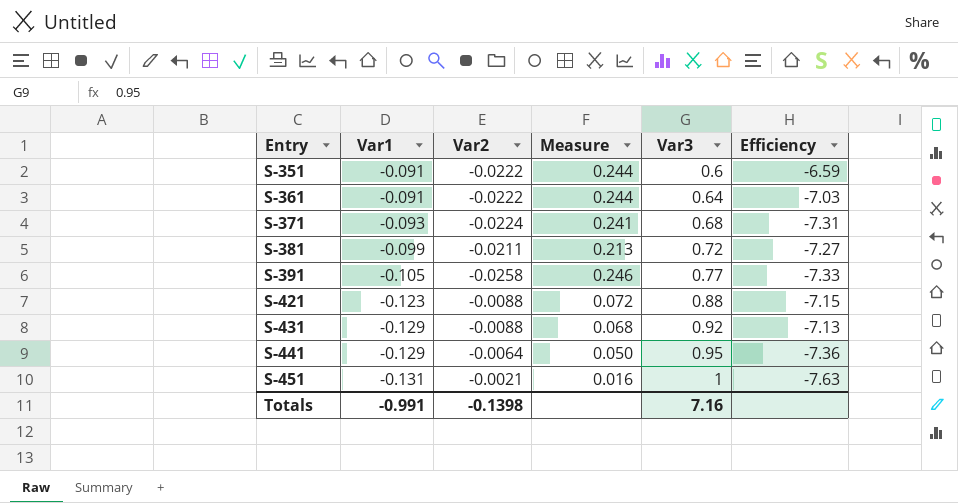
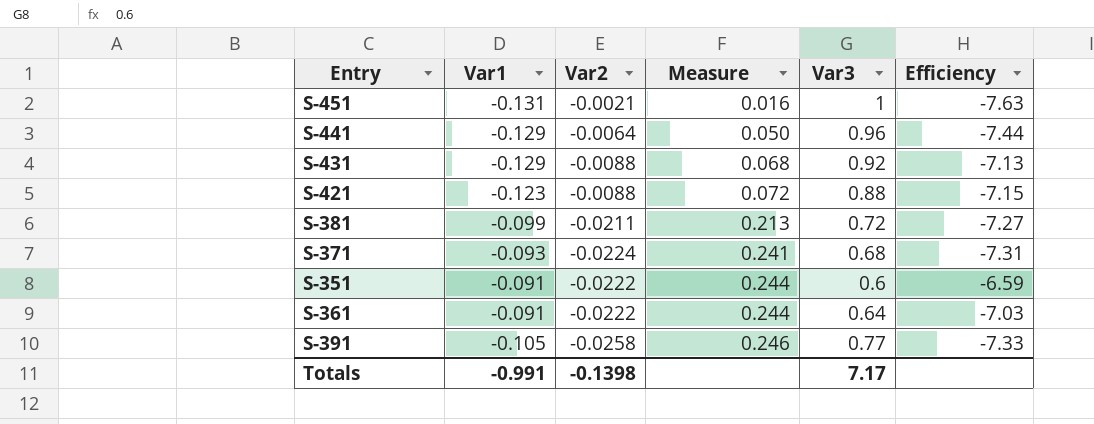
row order: Entry ascending -> Measure ascending
S-441 | Var3: 0.95 -> 0.96
S-441 | Efficiency: -7.36 -> -7.44
Totals | Var3: 7.16 -> 7.17

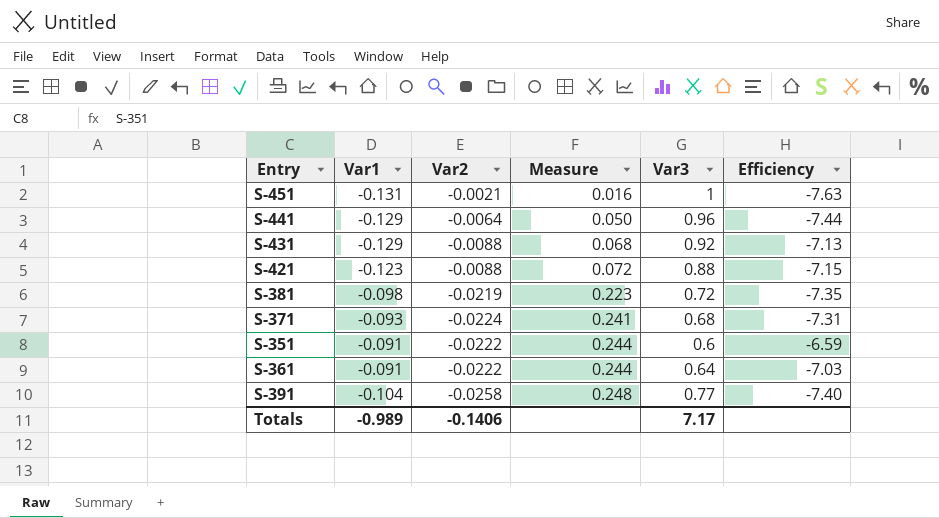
S-381 | Var1: -0.099 -> -0.098
S-381 | Var2: -0.0211 -> -0.0219
S-381 | Measure: 0.213 -> 0.223
S-381 | Efficiency: -7.27 -> -7.35
S-391 | Var1: -0.105 -> -0.104
S-391 | Measure: 0.246 -> 0.248
S-391 | Efficiency: -7.33 -> -7.40
Totals | Var1: -0.991 -> -0.989
Totals | Var2: -0.1398 -> -0.1406

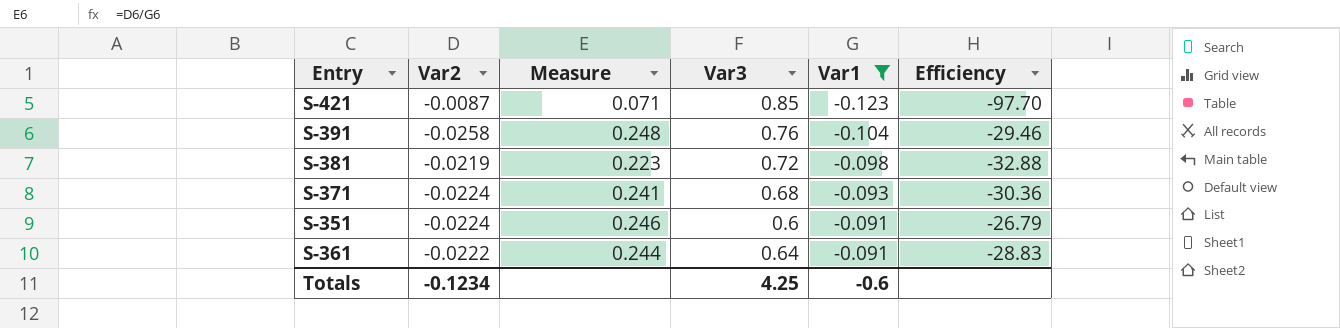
filter: none -> Var1 >= -0.123
row order: Measure ascending -> Var1 ascending
column Var1 | position: 2 -> 5
column Efficiency | formula: [Var3] / [Var1] -> [Var3] / [Var2]
S-421 | Var2: -0.0088 -> -0.0087
S-421 | Measure: 0.072 -> 0.071
S-421 | Var3: 0.88 -> 0.85
S-391 | Var3: 0.77 -> 0.76
S-351 | Var2: -0.0222 -> -0.0224
S-351 | Measure: 0.244 -> 0.246
Totals | Var2: -0.1406 -> -0.1234
Totals | Var3: 7.17 -> 4.25
Totals | Var1: -0.989 -> -0.6

